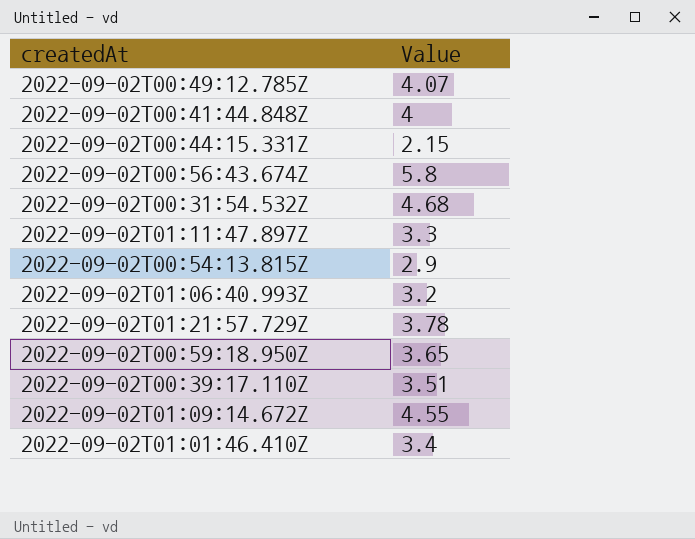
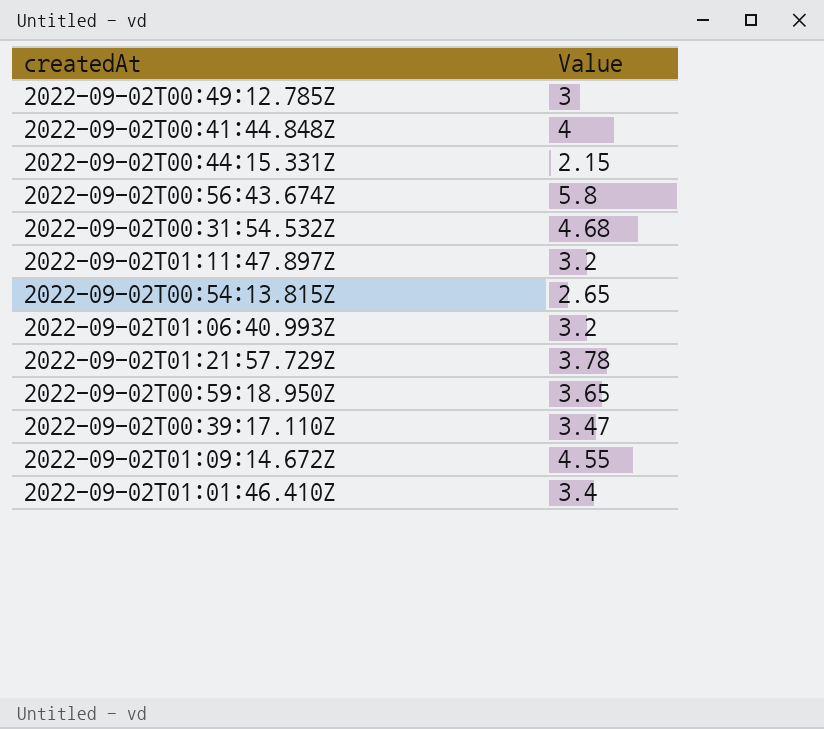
2022-09-02T00:49:12.785Z | Value: 4.07 -> 3
2022-09-02T01:11:47.897Z | Value: 3.3 -> 3.2
2022-09-02T00:54:13.815Z | Value: 2.9 -> 2.65
2022-09-02T00:39:17.110Z | Value: 3.51 -> 3.47

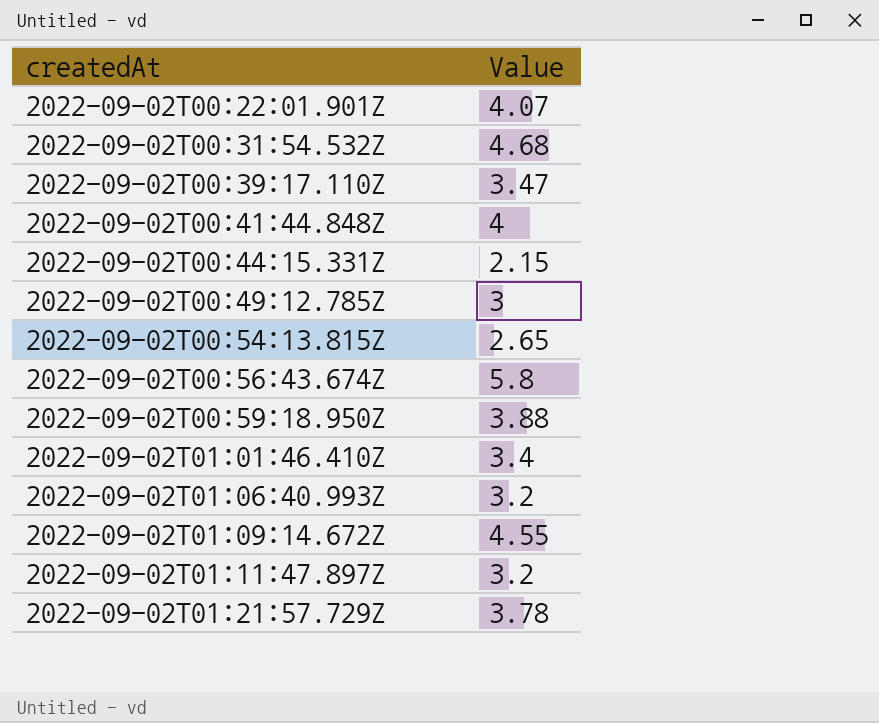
row order: none -> createdAt ascending
row 2022-09-02T00:22:01.901Z: none -> 4.07
2022-09-02T00:59:18.950Z | Value: 3.65 -> 3.88

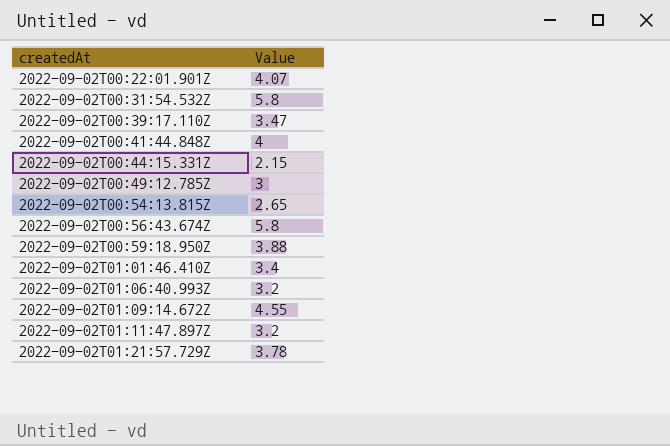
2022-09-02T00:31:54.532Z | Value: 4.68 -> 5.8

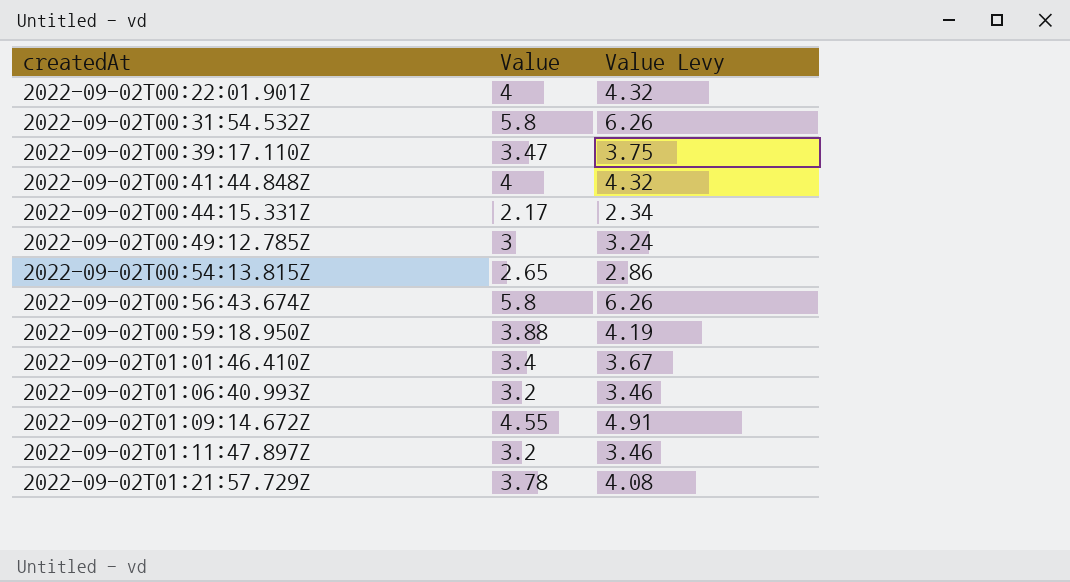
column Value Levy | formula: none -> [Value] * 1.08
2022-09-02T00:22:01.901Z | Value: 4.07 -> 4
2022-09-02T00:44:15.331Z | Value: 2.15 -> 2.17

